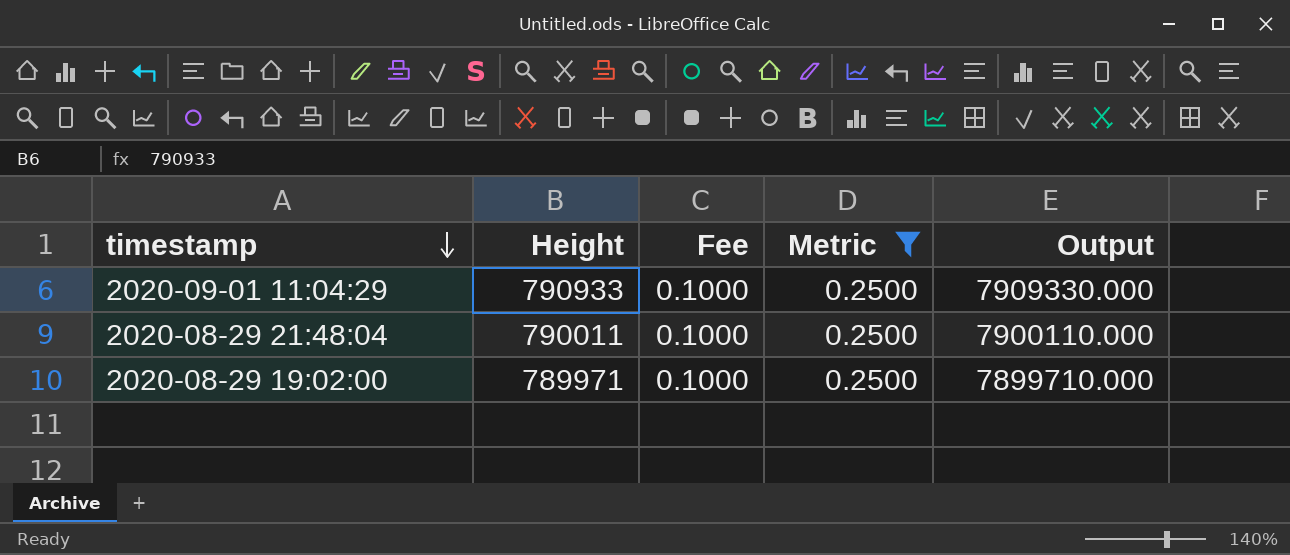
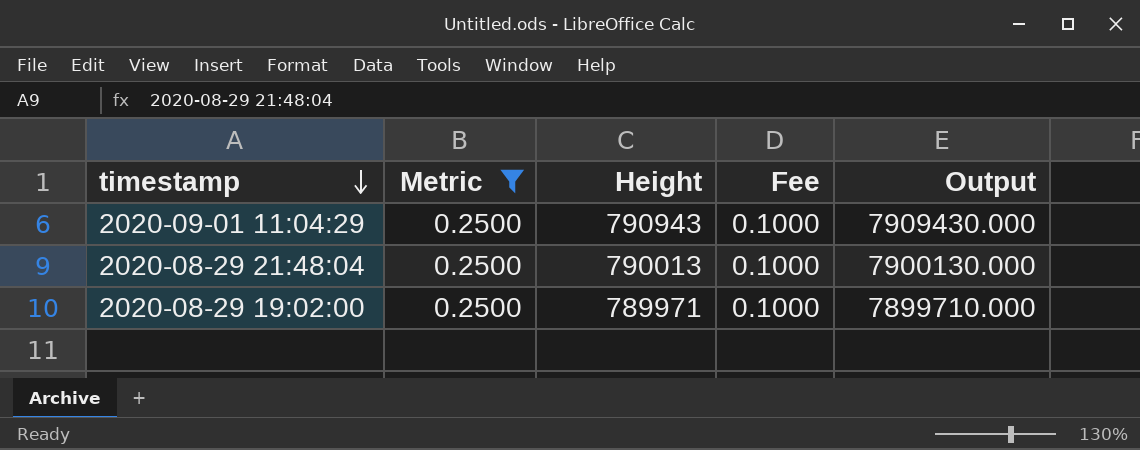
column Metric | position: 4 -> 2
2020-09-01 11:04:29 | Height: 790933 -> 790943
2020-09-01 11:04:29 | Output: 7909330.000 -> 7909430.000
2020-08-29 21:48:04 | Height: 790011 -> 790013
2020-08-29 21:48:04 | Output: 7900110.000 -> 7900130.000

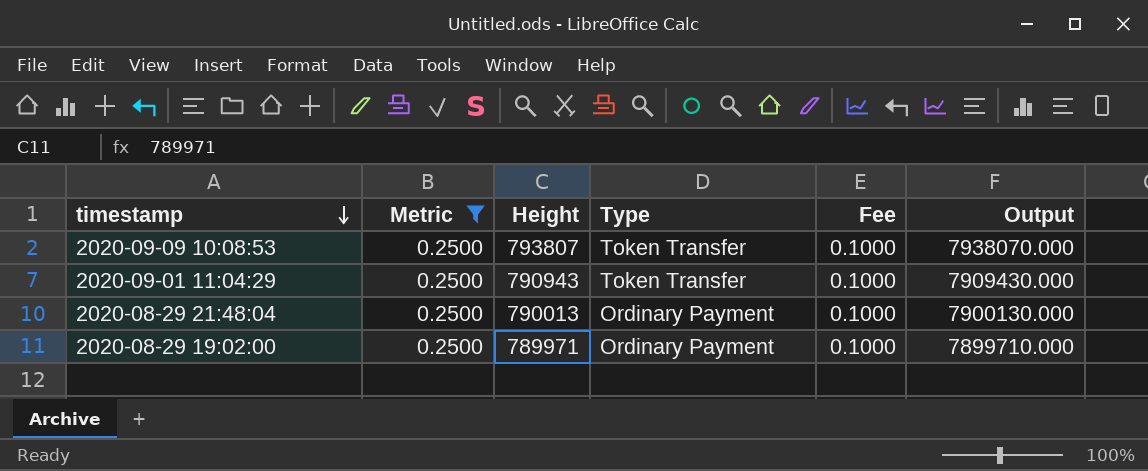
column Type | position: none -> 4
row 2020-09-09 10:08:53: none -> 0.2500 | 793807 | Token Transfer | 0.1000 | 7938070.000

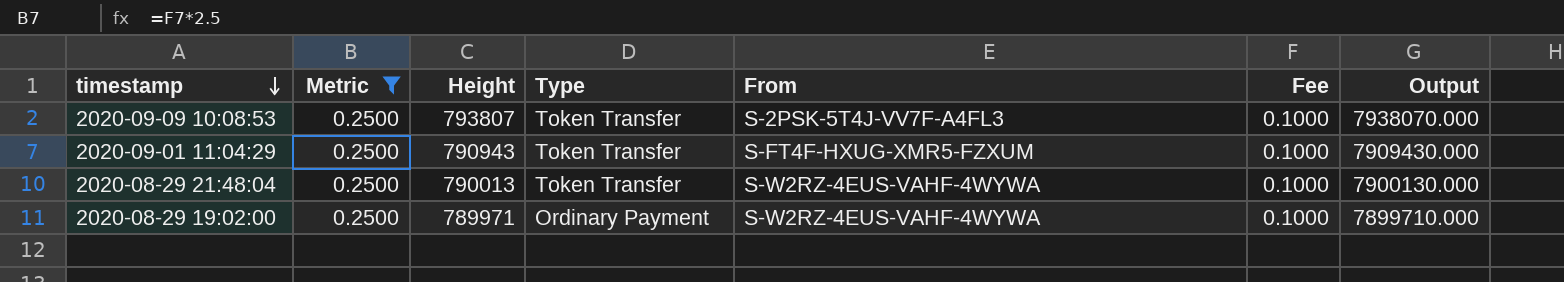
column From | position: none -> 5
2020-08-29 21:48:04 | Type: Ordinary Payment -> Token Transfer

